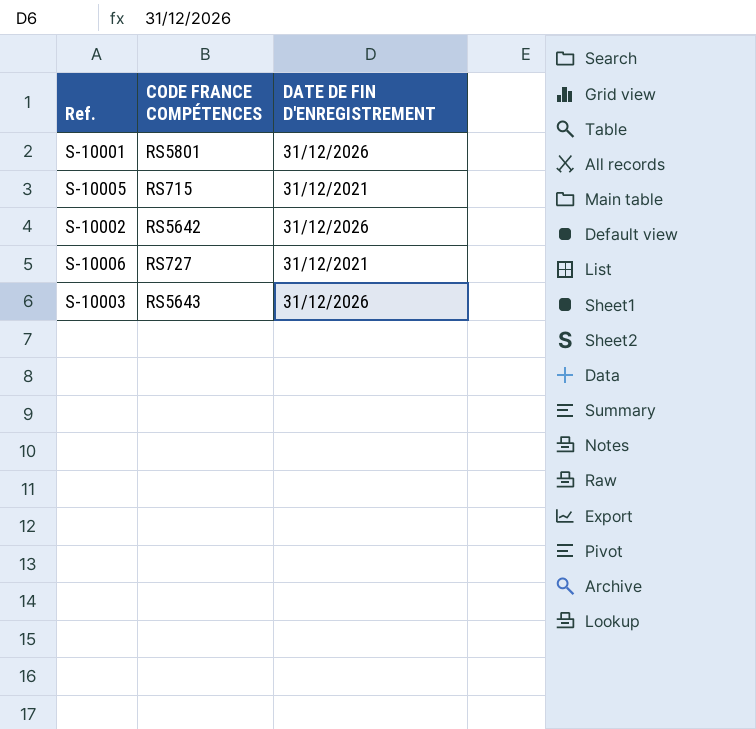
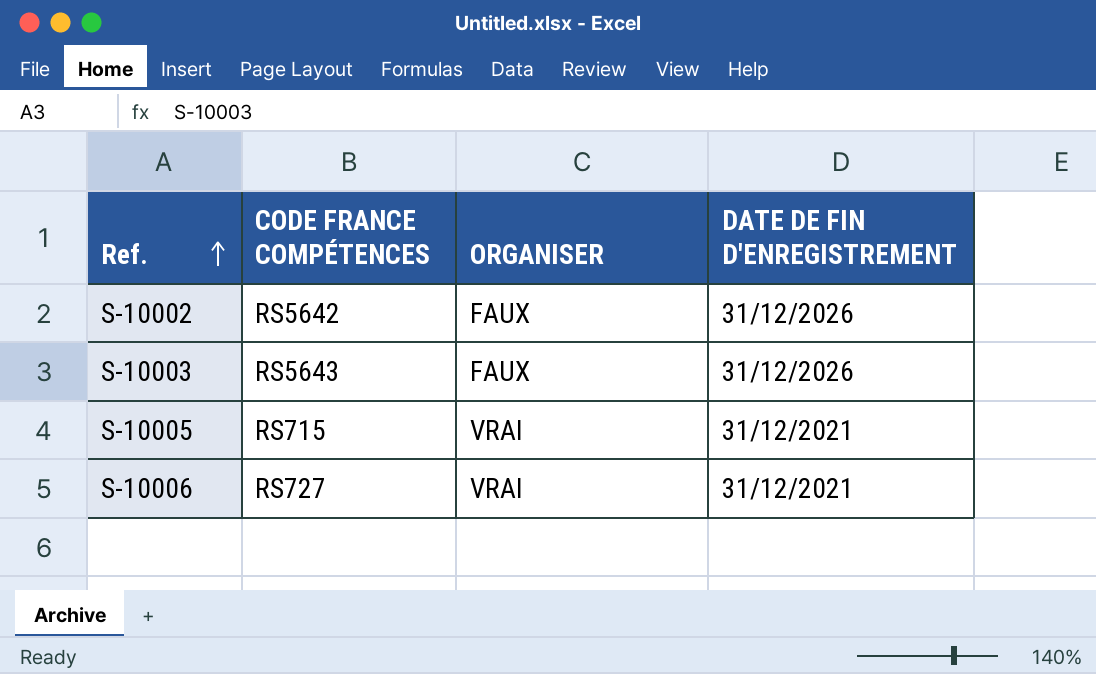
row order: none -> Ref. ascending
column ORGANISER | position: none -> 3
row S-10001: RS5801 | 31/12/2026 -> none

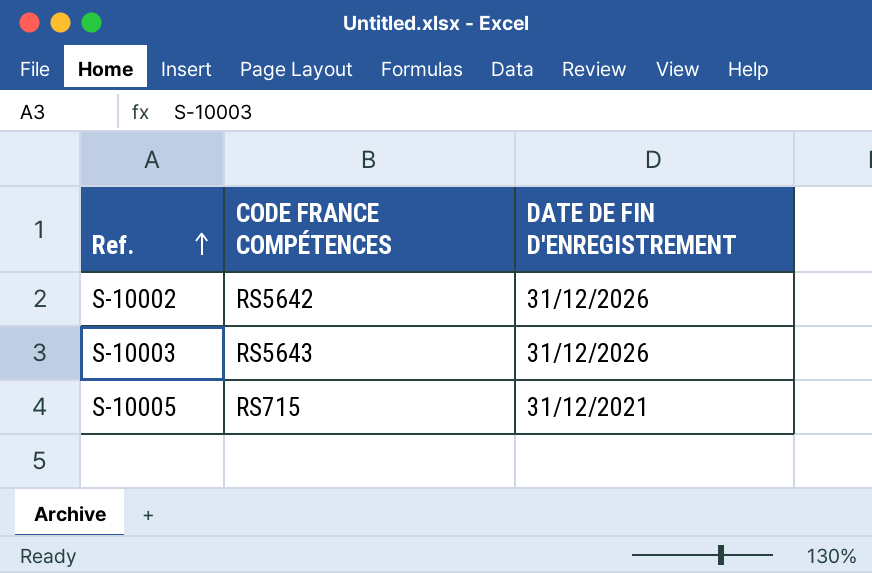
column ORGANISER | position: 3 -> none
row S-10006: RS727 | VRAI | 31/12/2021 -> none

